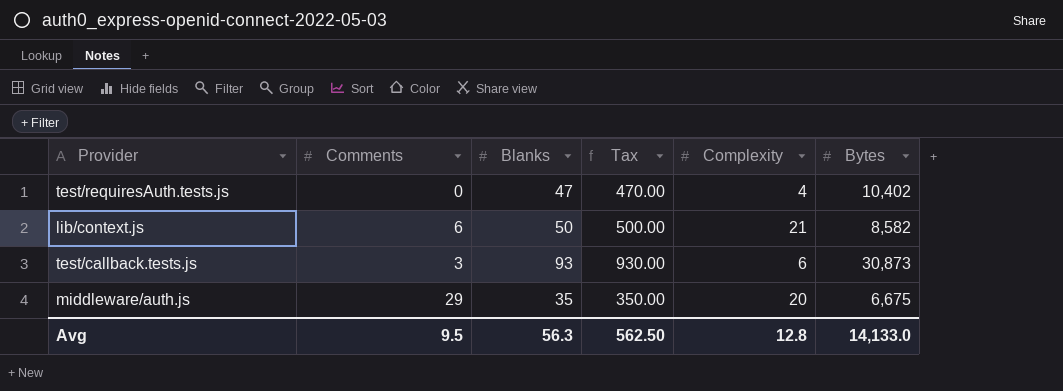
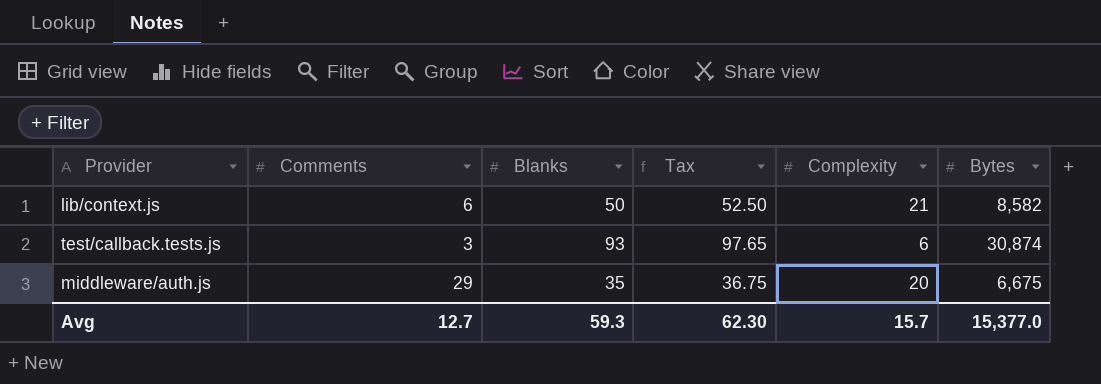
column Tax | formula: [Blanks] * 10 -> [Blanks] * 1.05
row test/requiresAuth.tests.js: 0 | 47 | 470.00 | 4 | 10,402 -> none
test/callback.tests.js | Bytes: 30,873 -> 30,874
Avg | Comments: 9.5 -> 12.7
Avg | Blanks: 56.3 -> 59.3
Avg | Tax: 562.50 -> 62.30
Avg | Complexity: 12.8 -> 15.7
Avg | Bytes: 14,133.0 -> 15,377.0

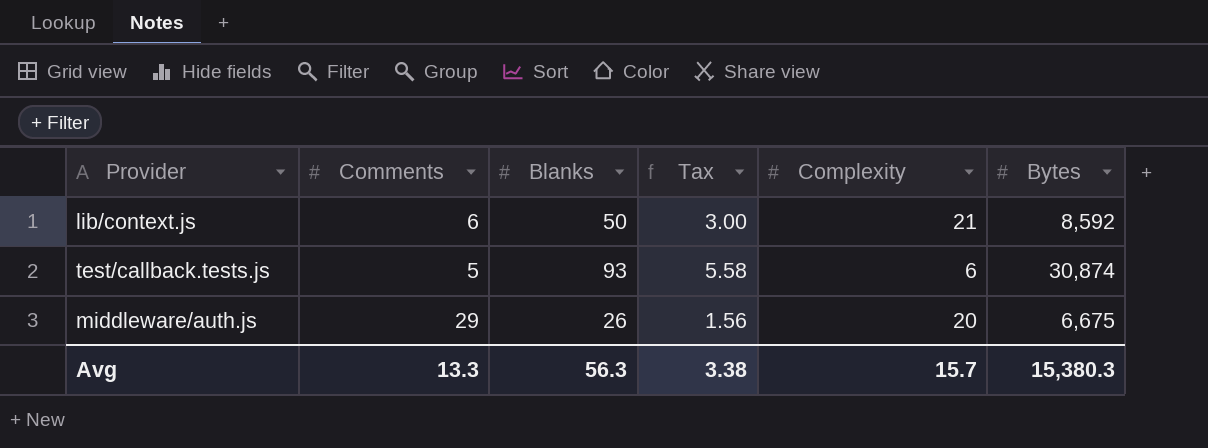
column Tax | formula: [Blanks] * 1.05 -> [Blanks] * 0.06
lib/context.js | Bytes: 8,582 -> 8,592
test/callback.tests.js | Comments: 3 -> 5
middleware/auth.js | Blanks: 35 -> 26
Avg | Comments: 12.7 -> 13.3
Avg | Blanks: 59.3 -> 56.3
Avg | Tax: 62.30 -> 3.38
Avg | Bytes: 15,377.0 -> 15,380.3

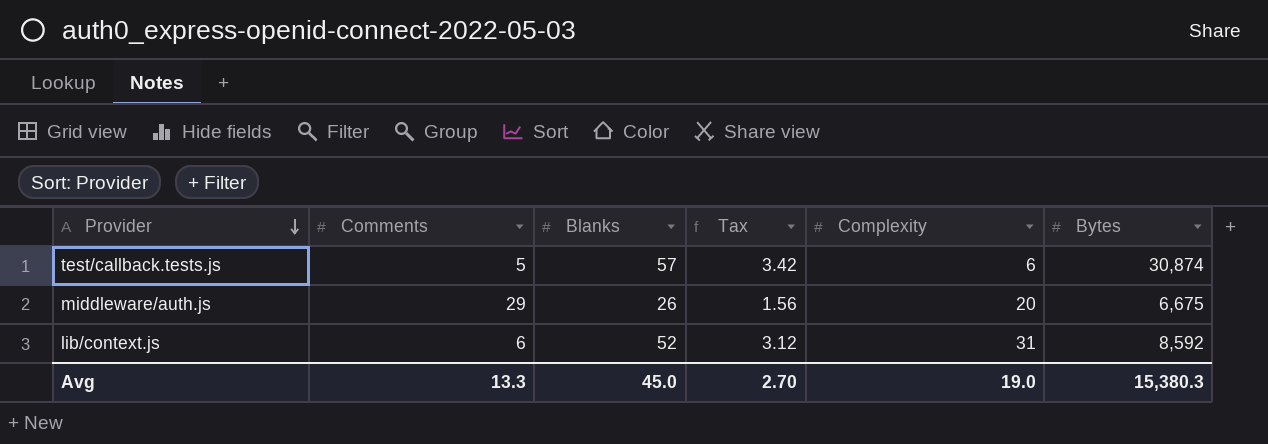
row order: none -> Provider descending
test/callback.tests.js | Blanks: 93 -> 57
test/callback.tests.js | Tax: 5.58 -> 3.42
lib/context.js | Blanks: 50 -> 52
lib/context.js | Tax: 3.00 -> 3.12
lib/context.js | Complexity: 21 -> 31
Avg | Blanks: 56.3 -> 45.0
Avg | Tax: 3.38 -> 2.70
Avg | Complexity: 15.7 -> 19.0

